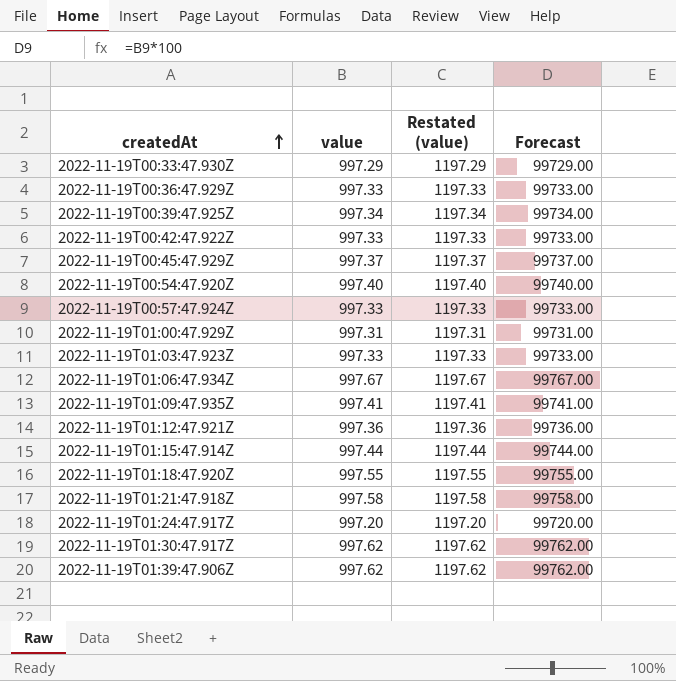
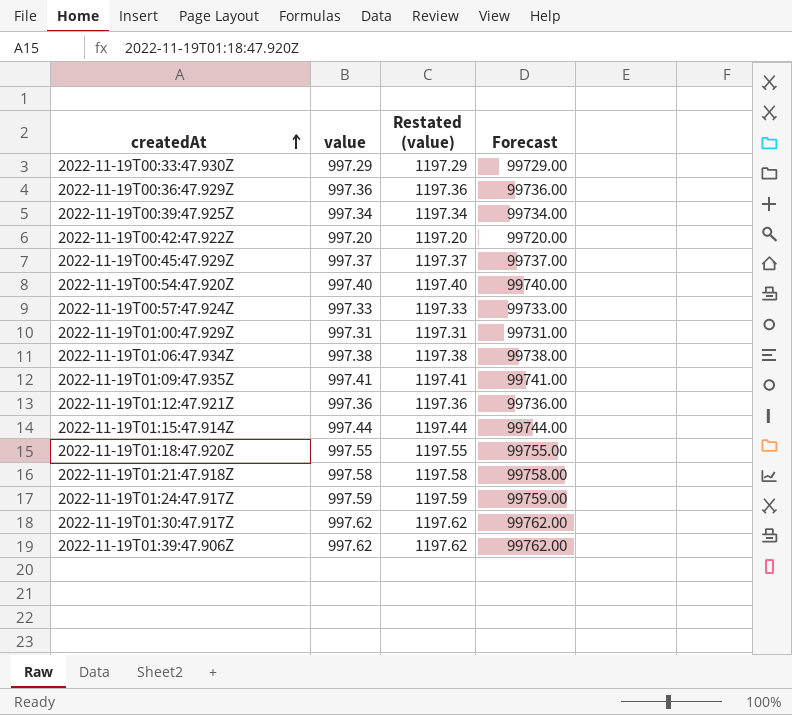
row 2022-11-19T01:03:47.923Z: 997.33 | 1197.33 | 99733.00 -> none
2022-11-19T00:36:47.929Z | value: 997.33 -> 997.36
2022-11-19T00:36:47.929Z | Restated (value): 1197.33 -> 1197.36
2022-11-19T00:36:47.929Z | Forecast: 99733.00 -> 99736.00
2022-11-19T00:42:47.922Z | value: 997.33 -> 997.20
2022-11-19T00:42:47.922Z | Restated (value): 1197.33 -> 1197.20
2022-11-19T00:42:47.922Z | Forecast: 99733.00 -> 99720.00
2022-11-19T01:06:47.934Z | value: 997.67 -> 997.38
2022-11-19T01:06:47.934Z | Restated (value): 1197.67 -> 1197.38
2022-11-19T01:06:47.934Z | Forecast: 99767.00 -> 99738.00
2022-11-19T01:24:47.917Z | value: 997.20 -> 997.59
2022-11-19T01:24:47.917Z | Restated (value): 1197.20 -> 1197.59
2022-11-19T01:24:47.917Z | Forecast: 99720.00 -> 99759.00

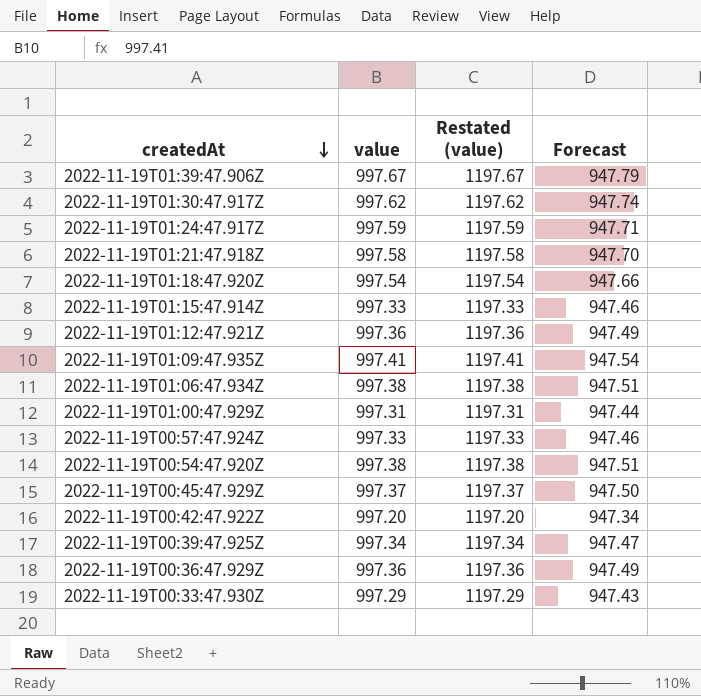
row order: createdAt ascending -> createdAt descending
column Forecast | formula: [value] * 100 -> [value] * 0.95
2022-11-19T01:39:47.906Z | value: 997.62 -> 997.67
2022-11-19T01:39:47.906Z | Restated (value): 1197.62 -> 1197.67
2022-11-19T01:18:47.920Z | value: 997.55 -> 997.54
2022-11-19T01:18:47.920Z | Restated (value): 1197.55 -> 1197.54
2022-11-19T01:15:47.914Z | value: 997.44 -> 997.33
2022-11-19T01:15:47.914Z | Restated (value): 1197.44 -> 1197.33
2022-11-19T00:54:47.920Z | value: 997.40 -> 997.38
2022-11-19T00:54:47.920Z | Restated (value): 1197.40 -> 1197.38

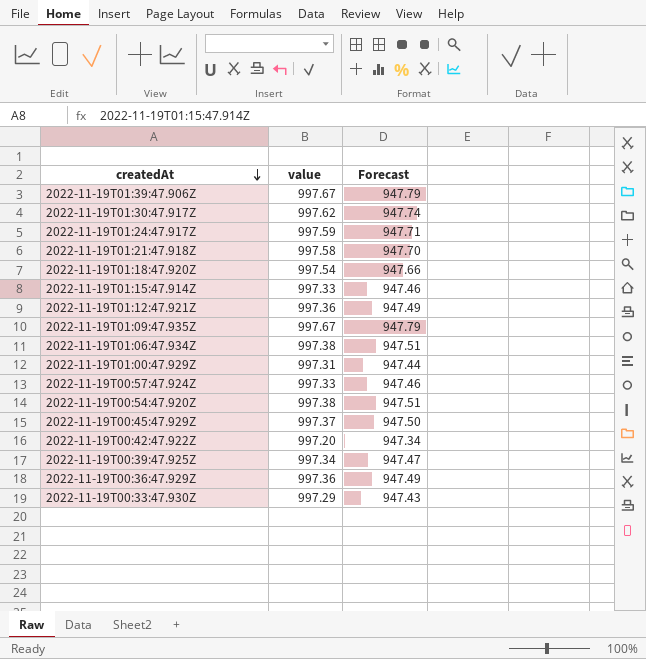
column Restated (value) | formula: [value] + 200 -> none
2022-11-19T01:09:47.935Z | value: 997.41 -> 997.67
2022-11-19T01:09:47.935Z | Forecast: 947.54 -> 947.79

